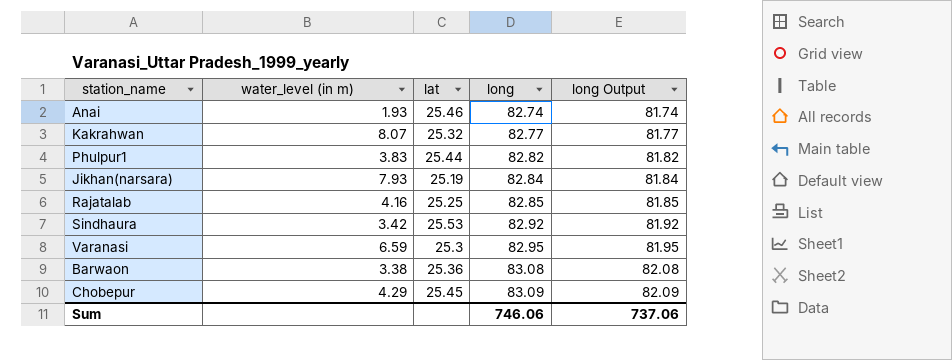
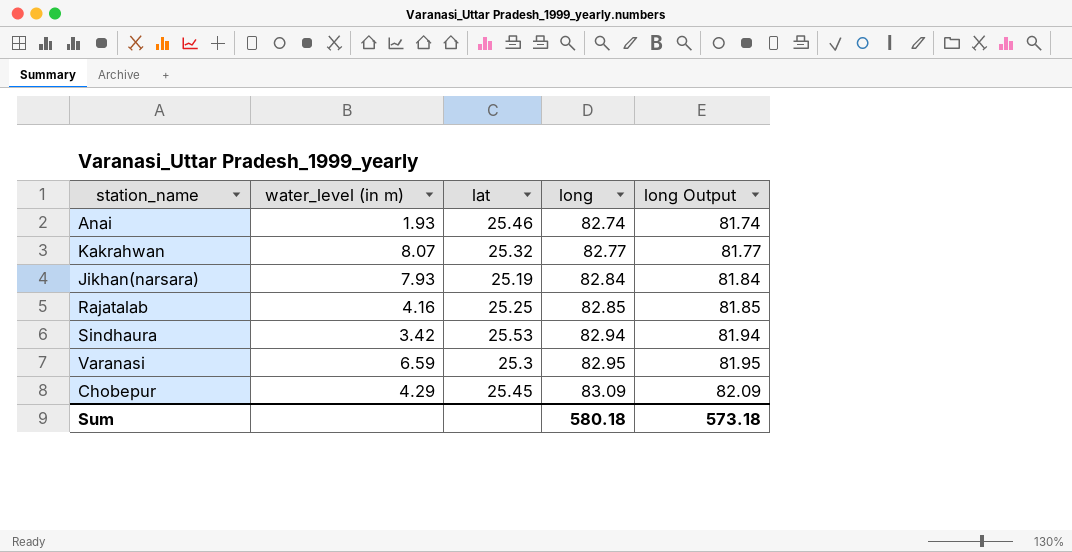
row Phulpur1: 3.83 | 25.44 | 82.82 | 81.82 -> none
row Barwaon: 3.38 | 25.36 | 83.08 | 82.08 -> none
Sindhaura | long: 82.92 -> 82.94
Sindhaura | long Output: 81.92 -> 81.94
Sum | long: 746.06 -> 580.18
Sum | long Output: 737.06 -> 573.18

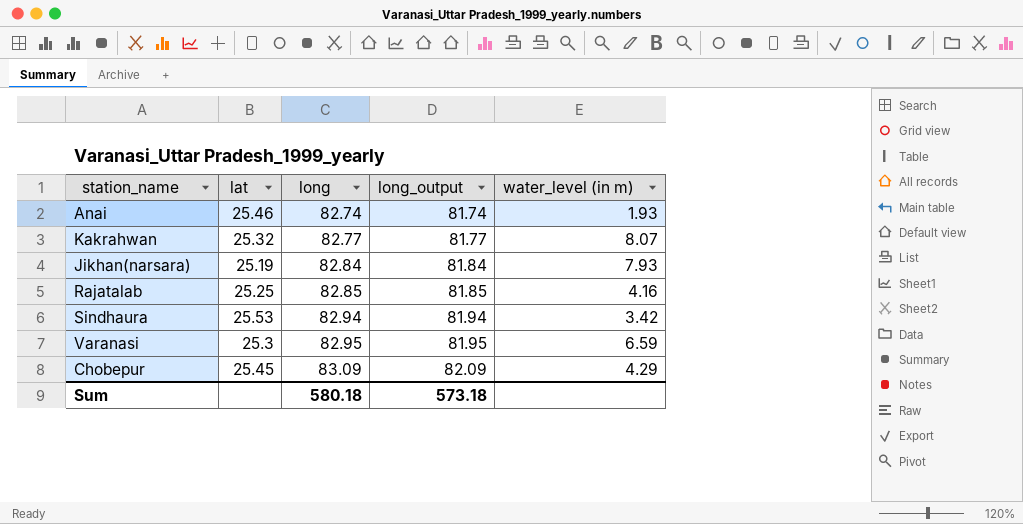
column name: long Output -> long_output
column water_level (in m) | position: 2 -> 5

